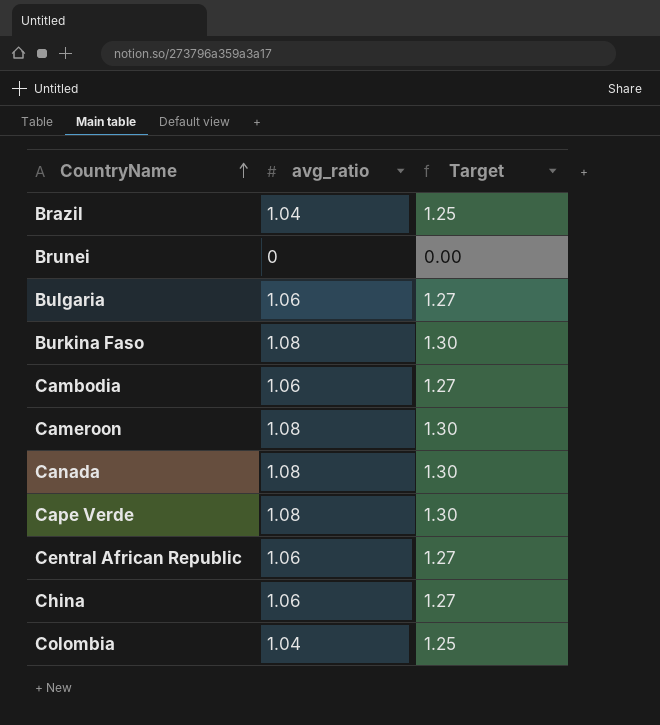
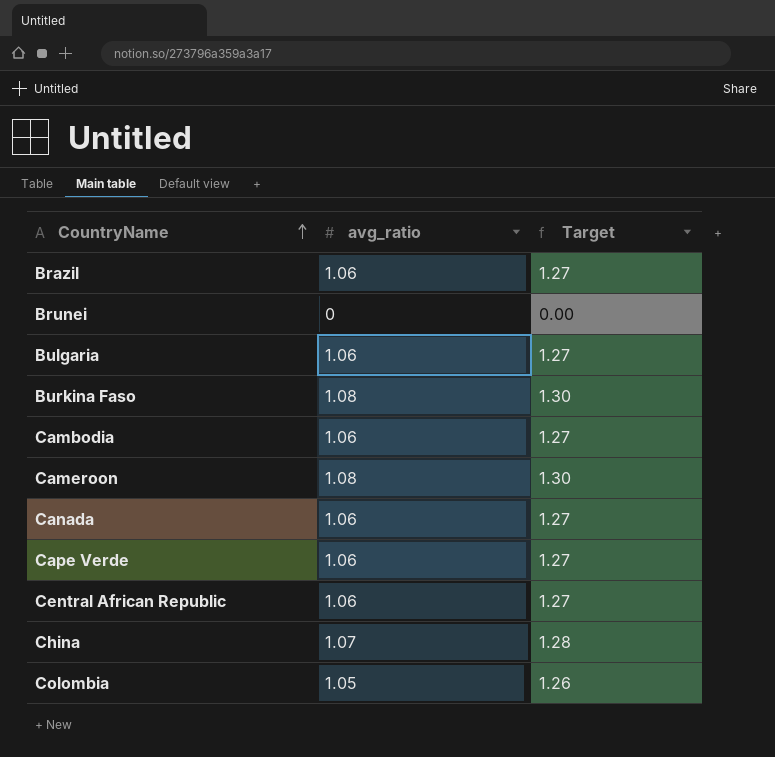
Brazil | avg_ratio: 1.04 -> 1.06
Brazil | Target: 1.25 -> 1.27
Canada | avg_ratio: 1.08 -> 1.06
Canada | Target: 1.30 -> 1.27
Cape Verde | avg_ratio: 1.08 -> 1.06
Cape Verde | Target: 1.30 -> 1.27
China | avg_ratio: 1.06 -> 1.07
China | Target: 1.27 -> 1.28
Colombia | avg_ratio: 1.04 -> 1.05
Colombia | Target: 1.25 -> 1.26

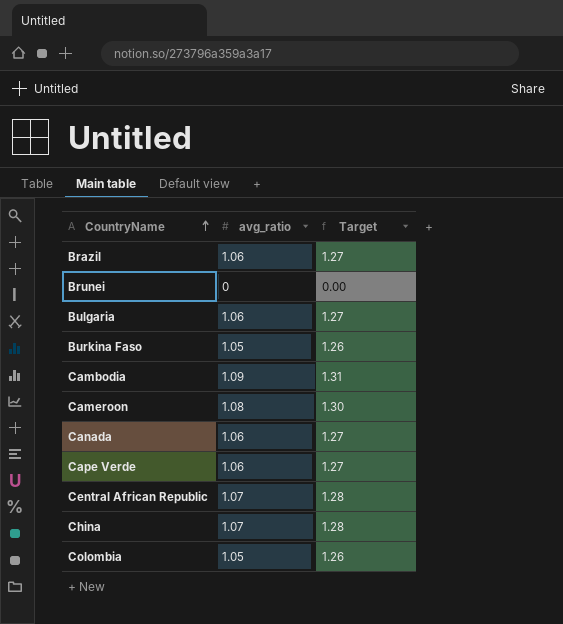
Burkina Faso | avg_ratio: 1.08 -> 1.05
Burkina Faso | Target: 1.30 -> 1.26
Cambodia | avg_ratio: 1.06 -> 1.09
Cambodia | Target: 1.27 -> 1.31
Central African Republic | avg_ratio: 1.06 -> 1.07
Central African Republic | Target: 1.27 -> 1.28

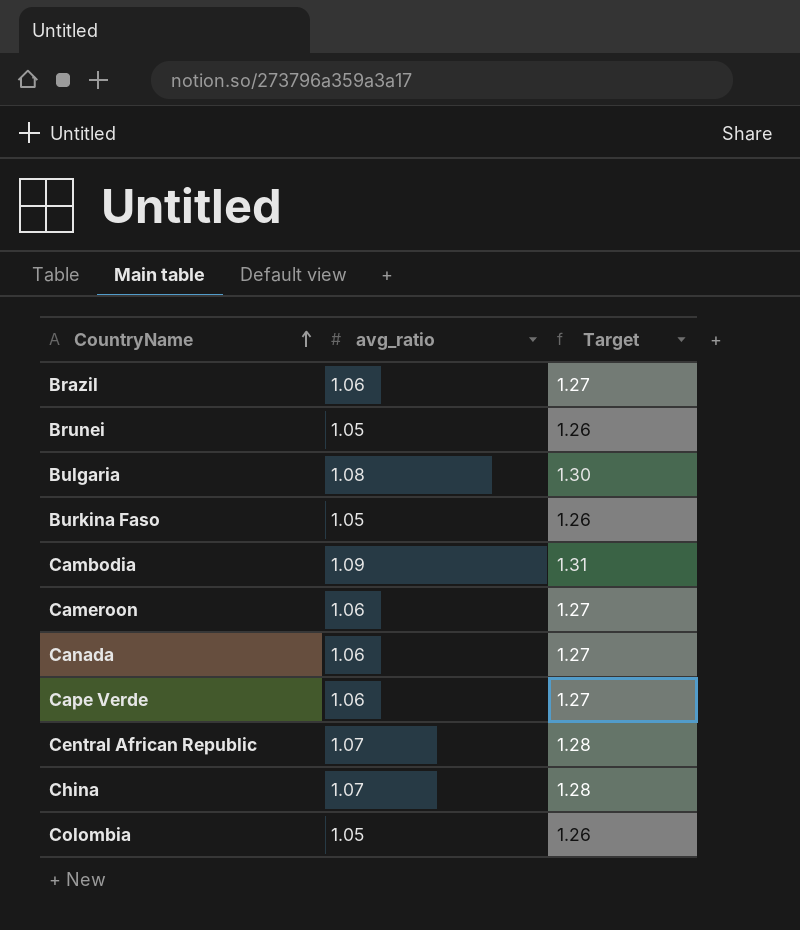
Brunei | avg_ratio: 0 -> 1.05
Brunei | Target: 0.00 -> 1.26
Bulgaria | avg_ratio: 1.06 -> 1.08
Bulgaria | Target: 1.27 -> 1.30
Cameroon | avg_ratio: 1.08 -> 1.06
Cameroon | Target: 1.30 -> 1.27

